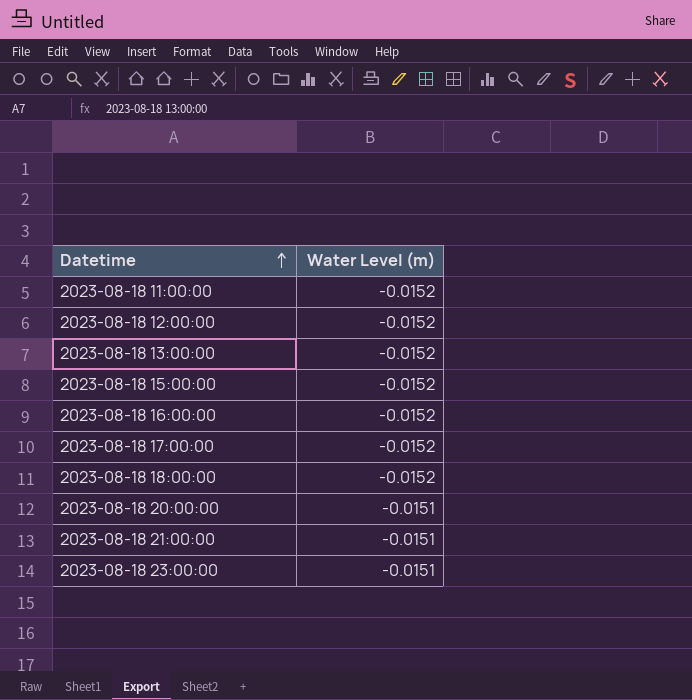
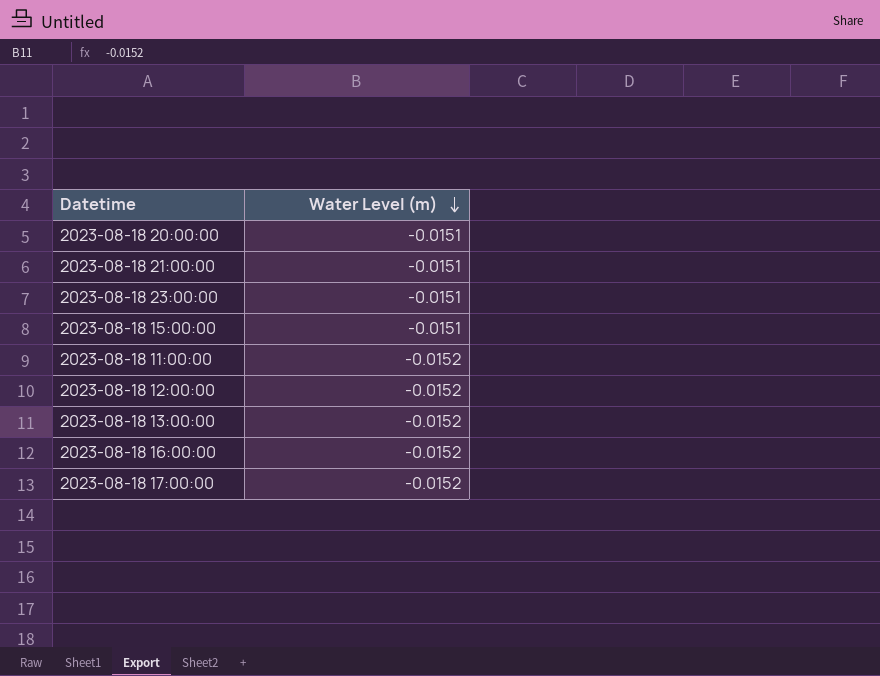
row order: Datetime ascending -> Water Level (m) descending
row 2023-08-18 18:00:00: -0.0152 -> none
2023-08-18 15:00:00 | Water Level (m): -0.0152 -> -0.0151

